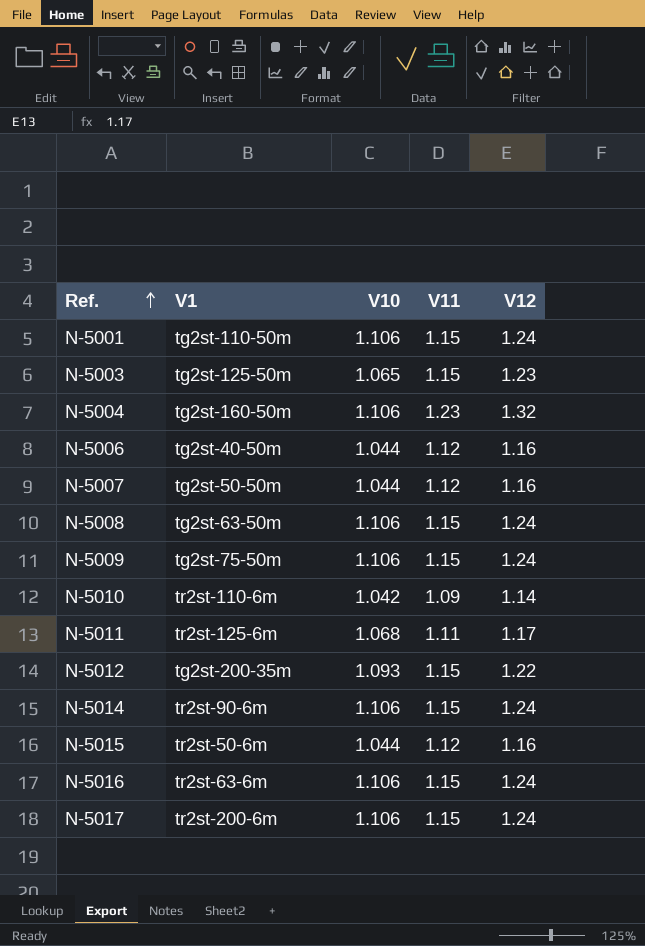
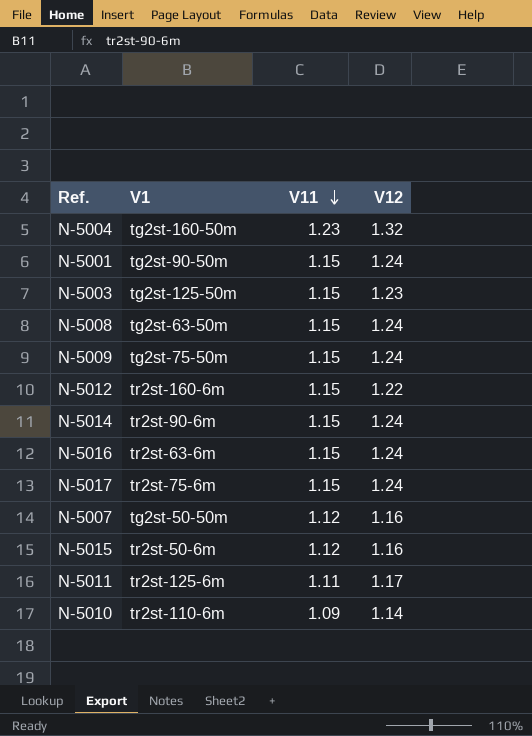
row order: Ref. ascending -> V11 descending
column V10 | position: 3 -> none
row N-5006: tg2st-40-50m | 1.044 | 1.12 | 1.16 -> none
N-5001 | V1: tg2st-110-50m -> tg2st-90-50m
N-5012 | V1: tg2st-200-35m -> tr2st-160-6m
N-5017 | V1: tr2st-200-6m -> tr2st-75-6m

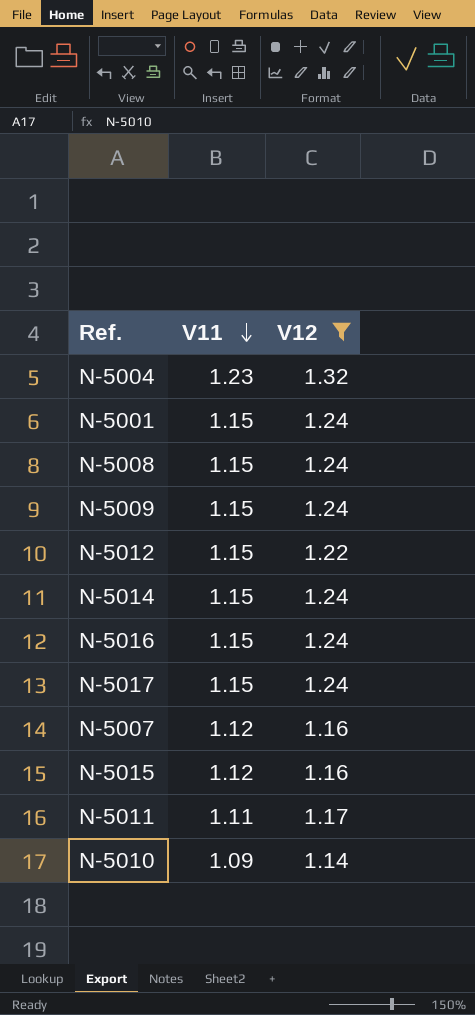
filter: none -> V12 != 1.23
column V1 | position: 2 -> none

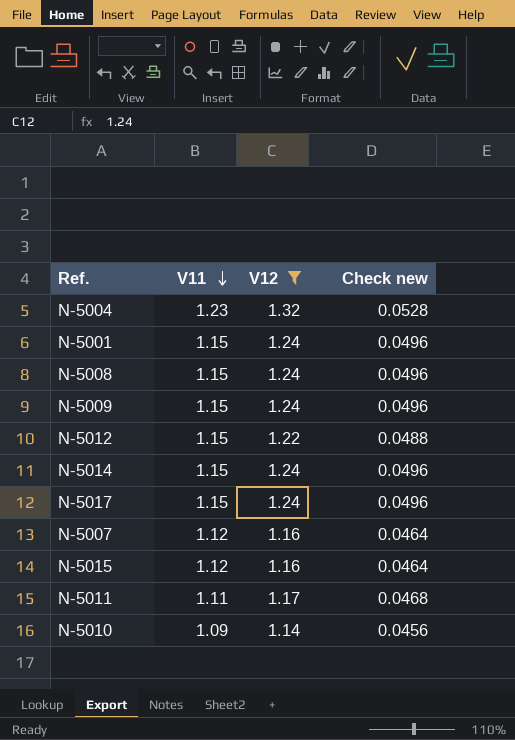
column Check new | formula: none -> [V12] * 0.04
row N-5016: 1.15 | 1.24 -> none

